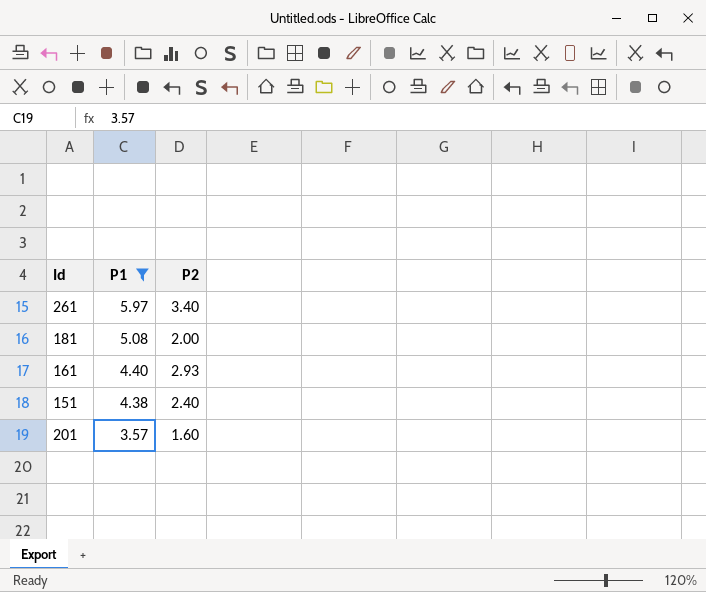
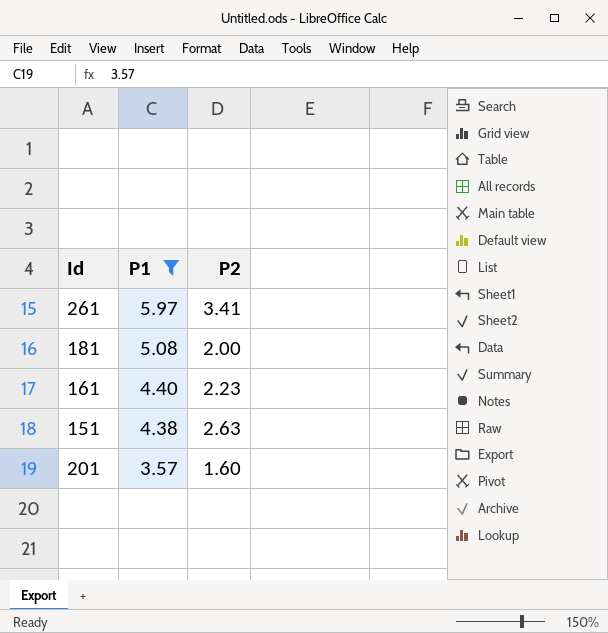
261 | P2: 3.40 -> 3.41
161 | P2: 2.93 -> 2.23
151 | P2: 2.40 -> 2.63

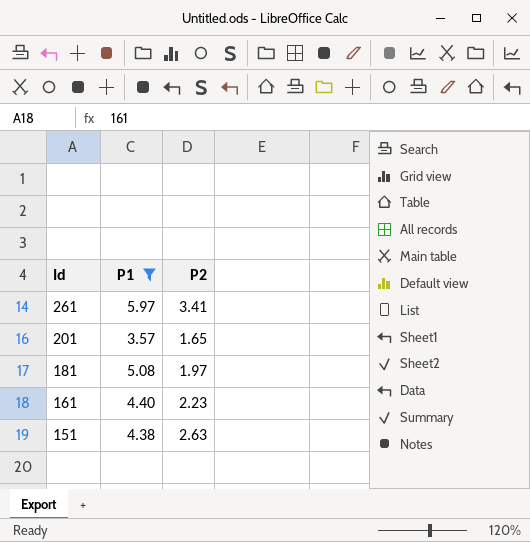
row order: P1 descending -> Id descending
201 | P2: 1.60 -> 1.65
181 | P2: 2.00 -> 1.97

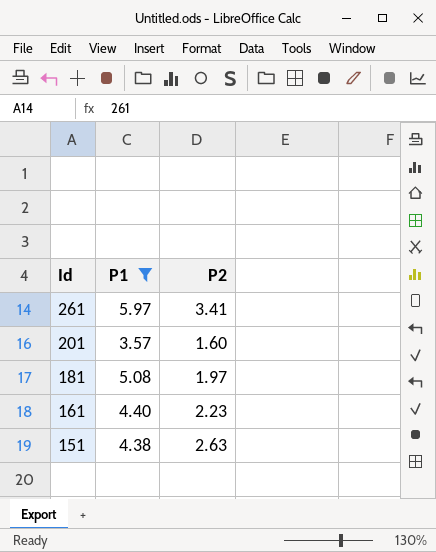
201 | P2: 1.65 -> 1.60

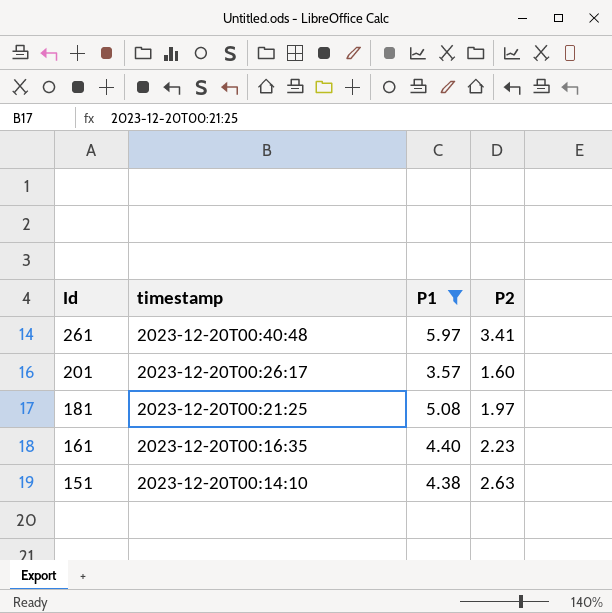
column timestamp | position: none -> 2

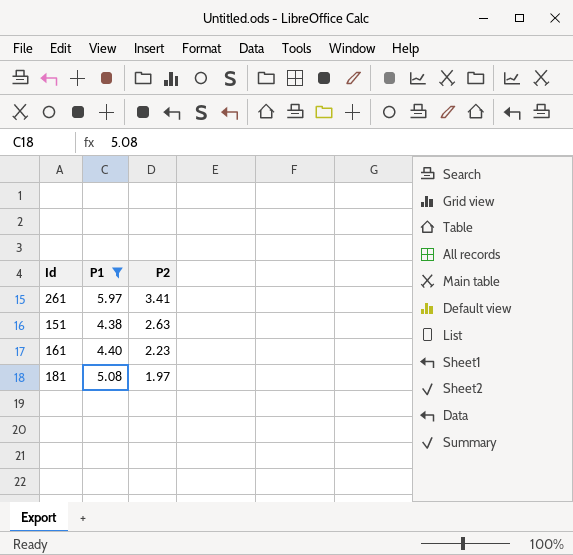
row order: Id descending -> P2 descending
column timestamp | position: 2 -> none
row 201: 2023-12-20T00:26:17 | 3.57 | 1.60 -> none

